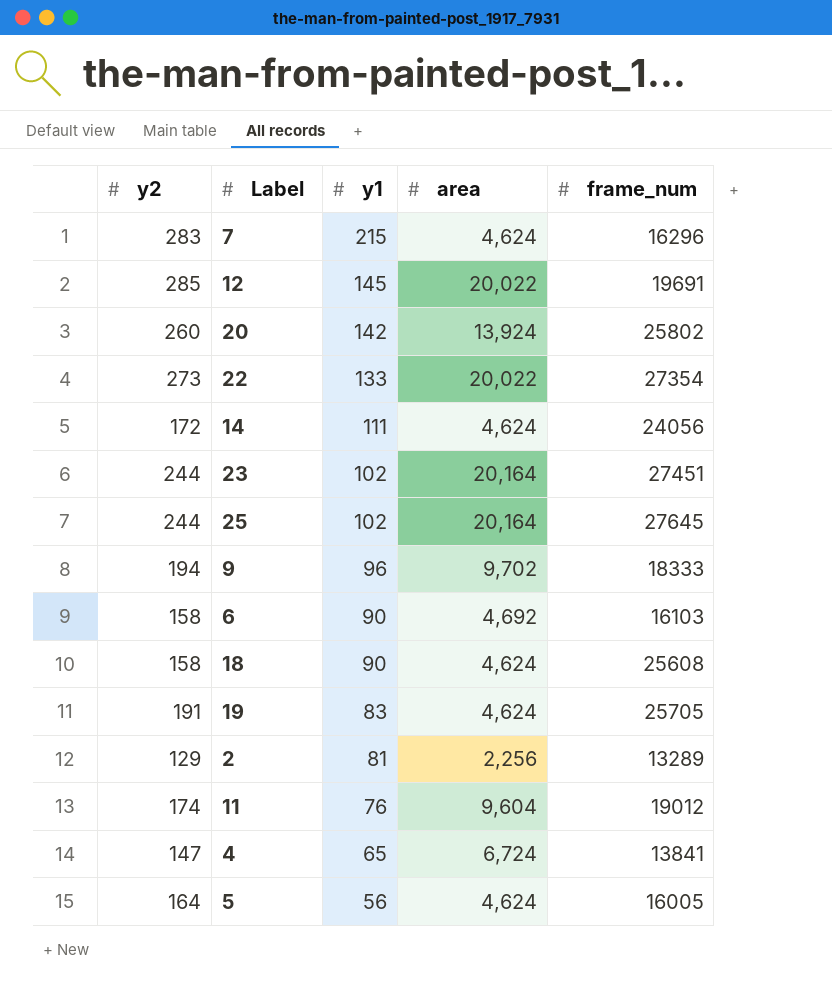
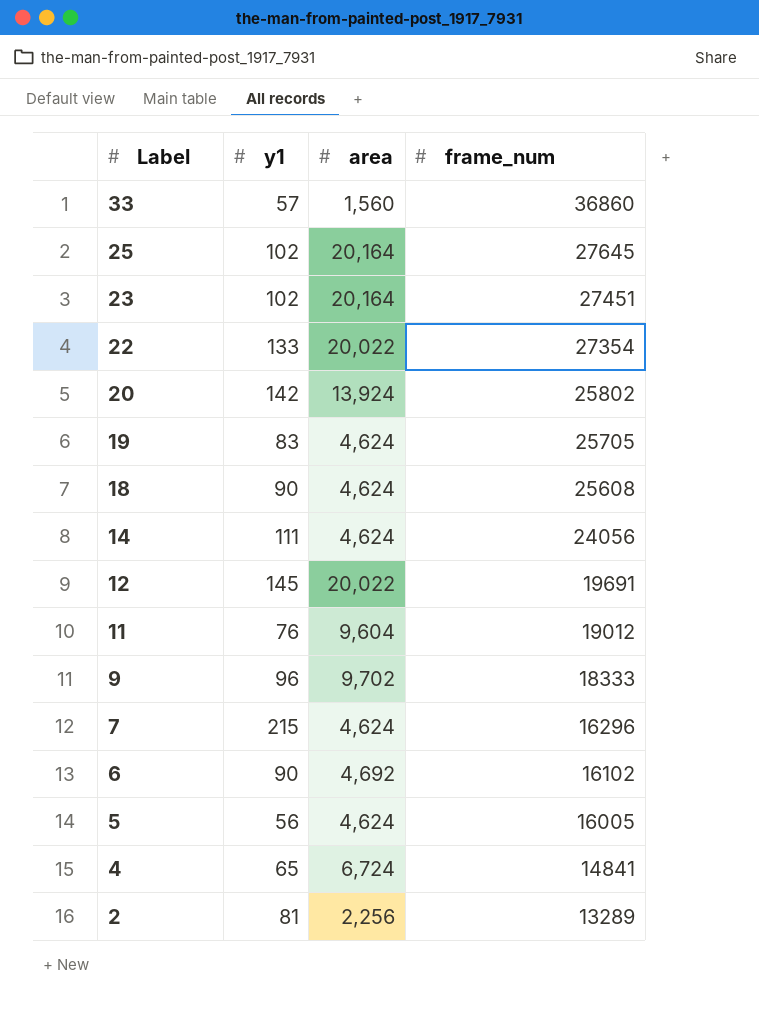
row order: y1 descending -> Label descending
column y2 | position: 1 -> none
row 33: none -> 57 | 1,560 | 36860
6 | frame_num: 16103 -> 16102
4 | frame_num: 13841 -> 14841

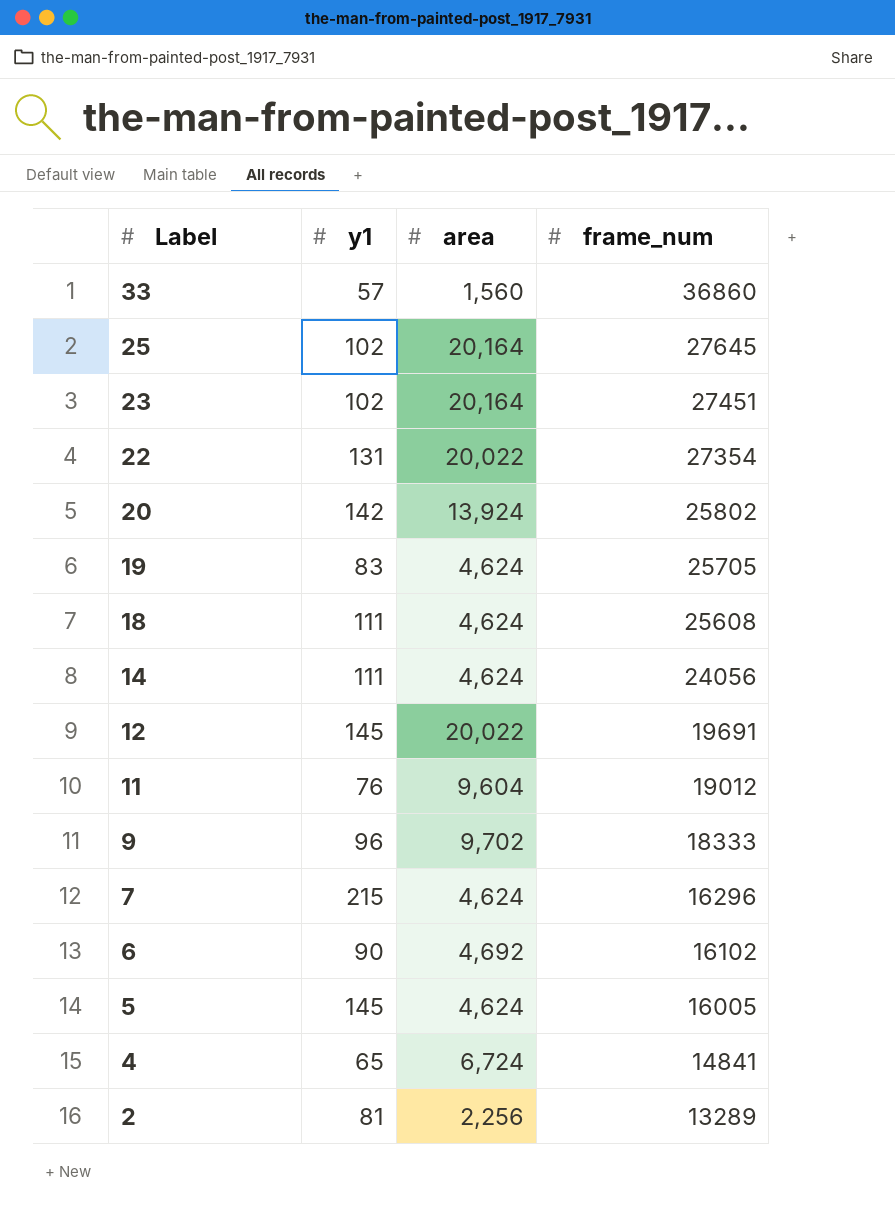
22 | y1: 133 -> 131
18 | y1: 90 -> 111
5 | y1: 56 -> 145

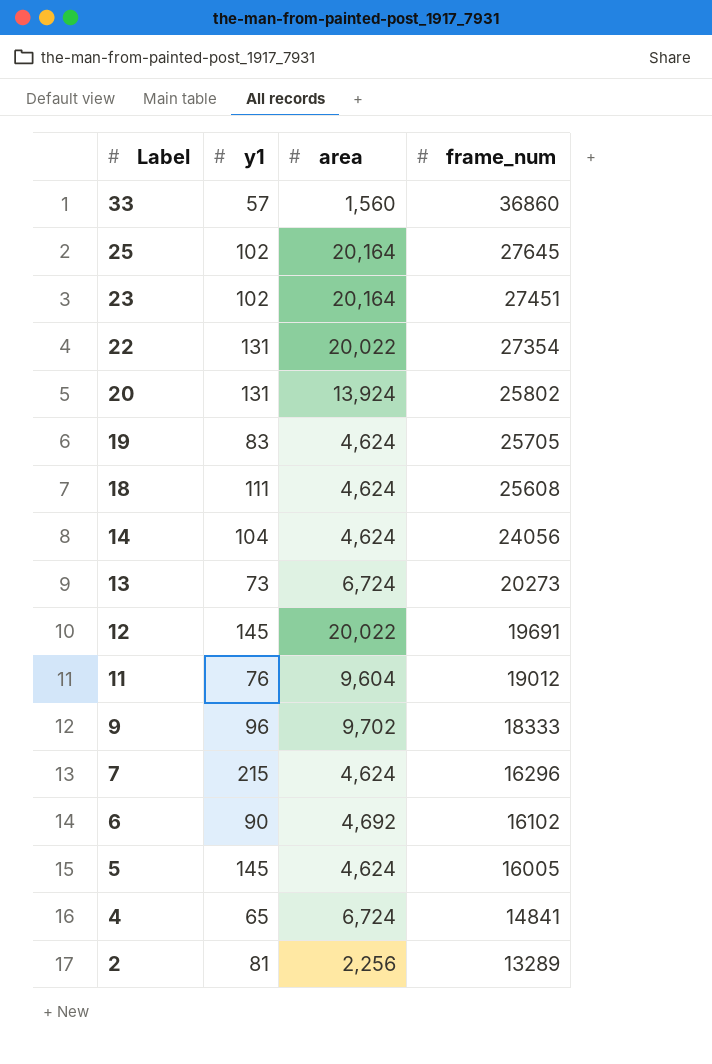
20 | y1: 142 -> 131
14 | y1: 111 -> 104
row 13: none -> 73 | 6,724 | 20273

